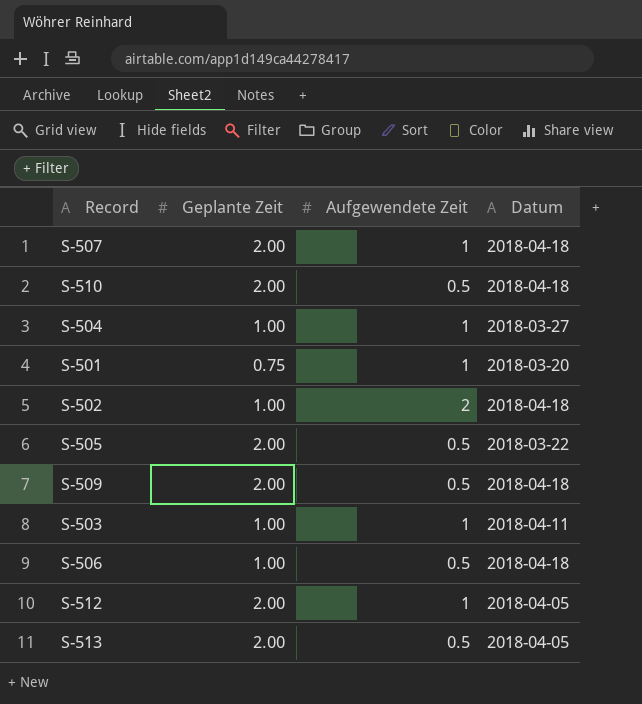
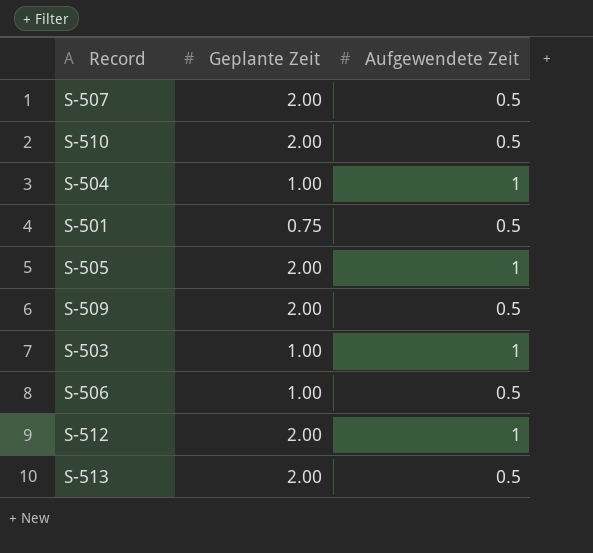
column Datum | position: 4 -> none
row S-502: 1.00 | 2 | 2018-04-18 -> none
S-507 | Aufgewendete Zeit: 1 -> 0.5
S-501 | Aufgewendete Zeit: 1 -> 0.5
S-505 | Aufgewendete Zeit: 0.5 -> 1

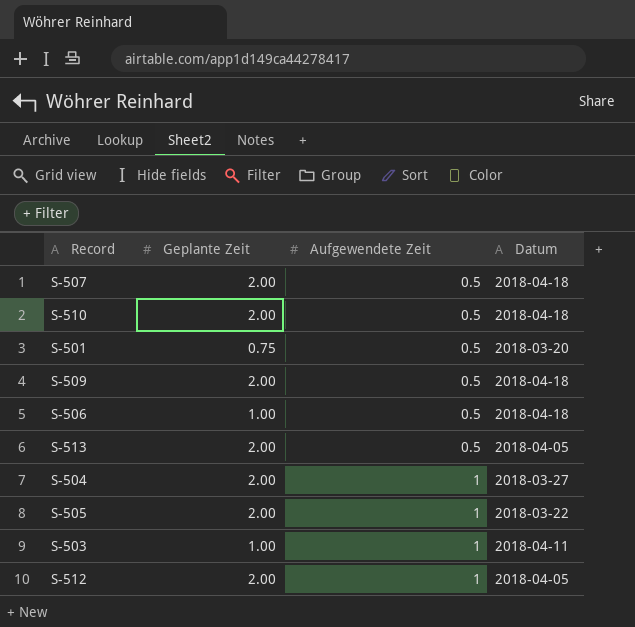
row order: none -> Aufgewendete Zeit ascending
column Datum | position: none -> 4
S-504 | Geplante Zeit: 1.00 -> 2.00

